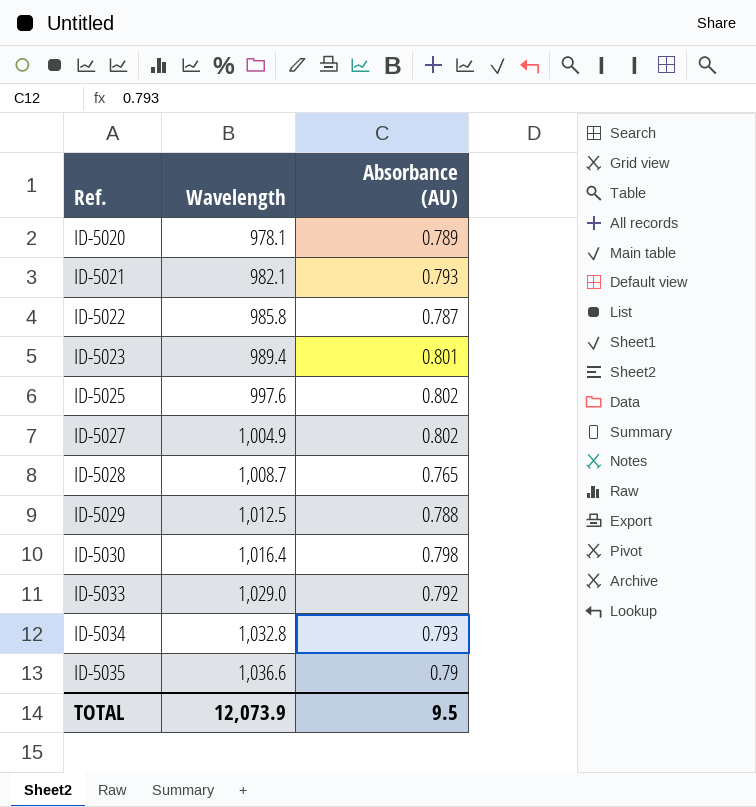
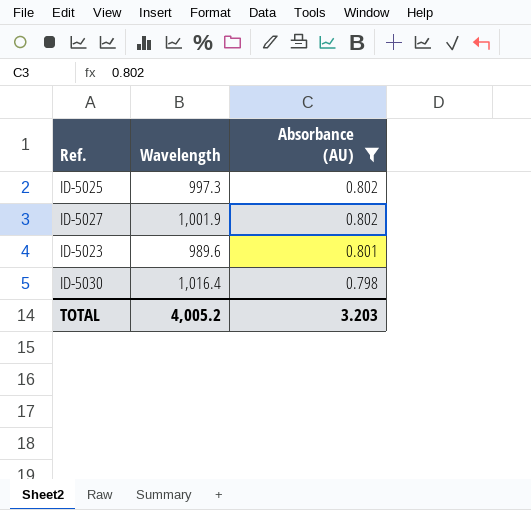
filter: none -> Absorbance (AU) >= 0.798
row order: Ref. ascending -> Absorbance (AU) descending
ID-5025 | Wavelength: 997.6 -> 997.3
ID-5027 | Wavelength: 1,004.9 -> 1,001.9
ID-5023 | Wavelength: 989.4 -> 989.6
TOTAL | Wavelength: 12,073.9 -> 4,005.2
TOTAL | Absorbance (AU): 9.5 -> 3.203

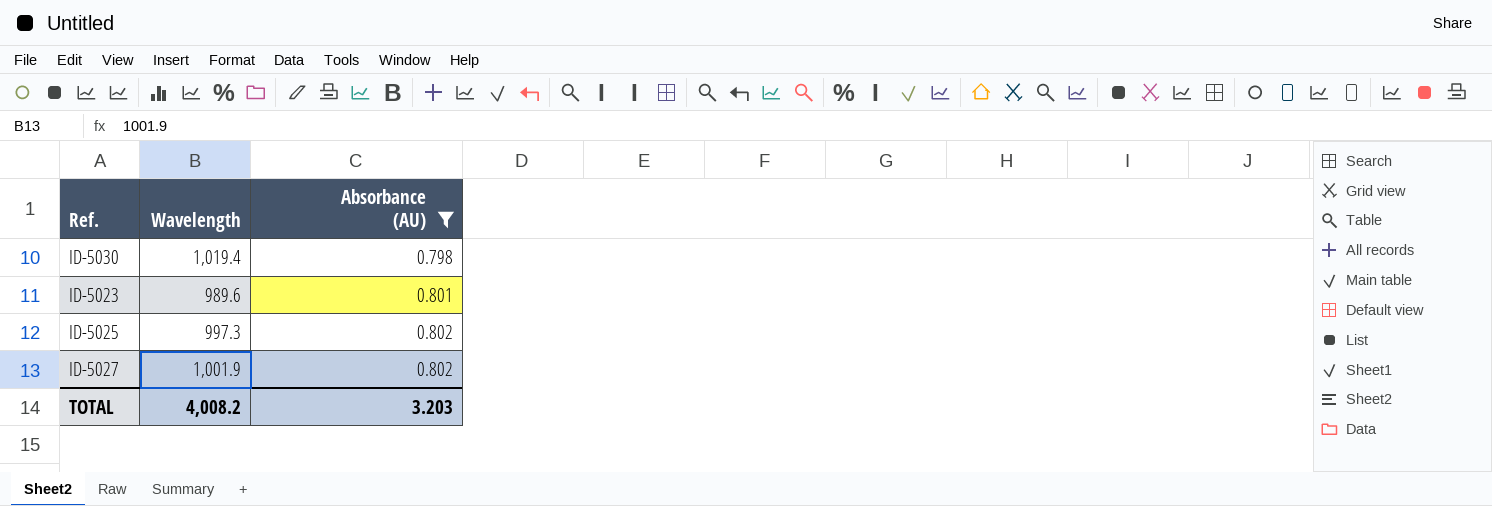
row order: Absorbance (AU) descending -> Absorbance (AU) ascending
ID-5030 | Wavelength: 1,016.4 -> 1,019.4
TOTAL | Wavelength: 4,005.2 -> 4,008.2

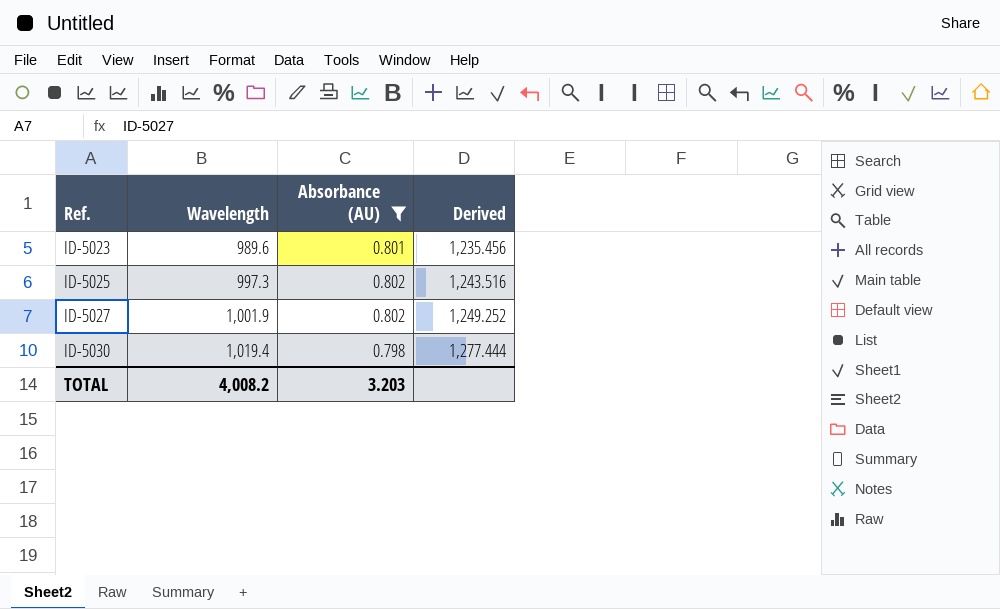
row order: Absorbance (AU) ascending -> Ref. ascending
column Derived | formula: none -> [Wavelength] / [Absorbance (AU)]

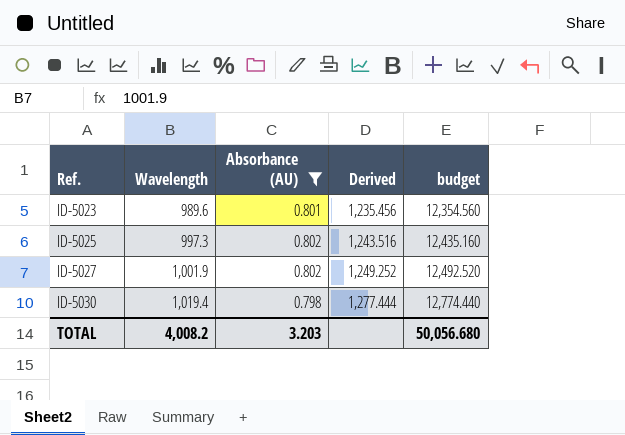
column budget | formula: none -> [Derived] * 10

